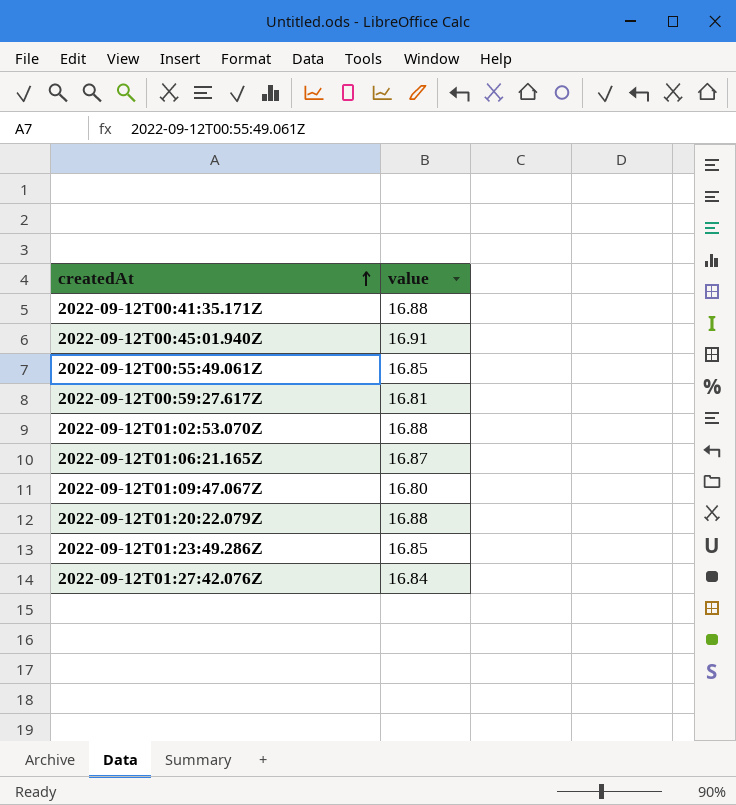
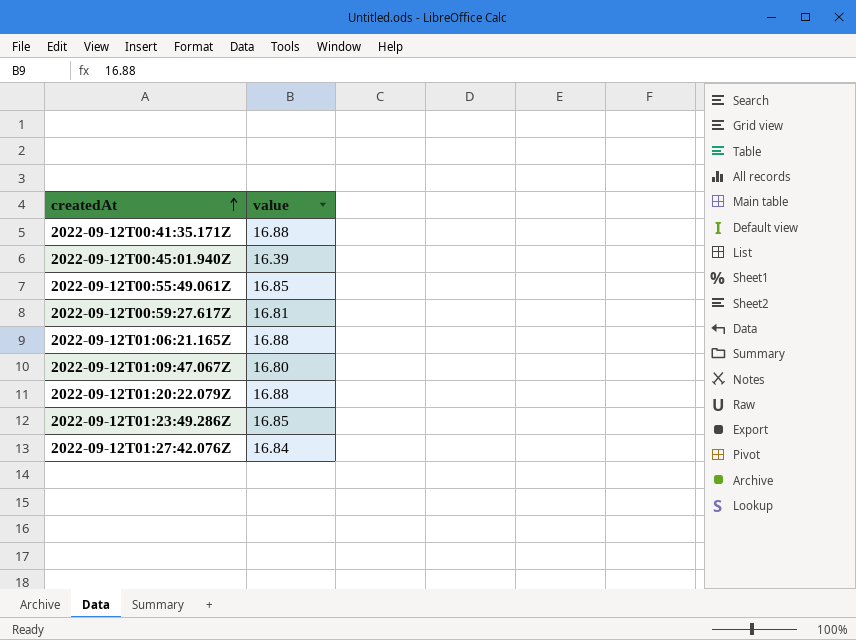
row 2022-09-12T01:02:53.070Z: 16.88 -> none
2022-09-12T00:45:01.940Z | value: 16.91 -> 16.39
2022-09-12T01:06:21.165Z | value: 16.87 -> 16.88

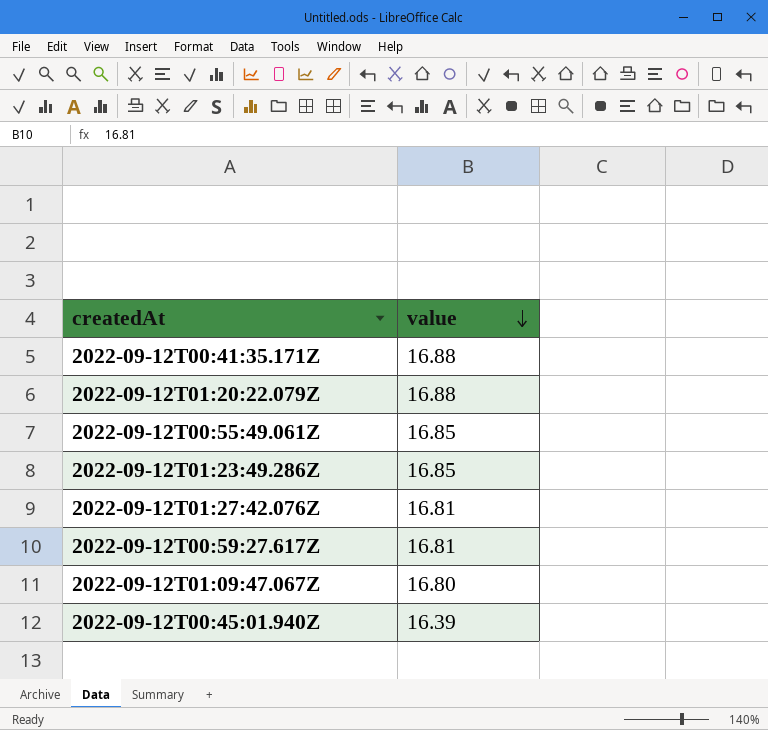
row order: createdAt ascending -> value descending
row 2022-09-12T01:06:21.165Z: 16.88 -> none
2022-09-12T01:27:42.076Z | value: 16.84 -> 16.81

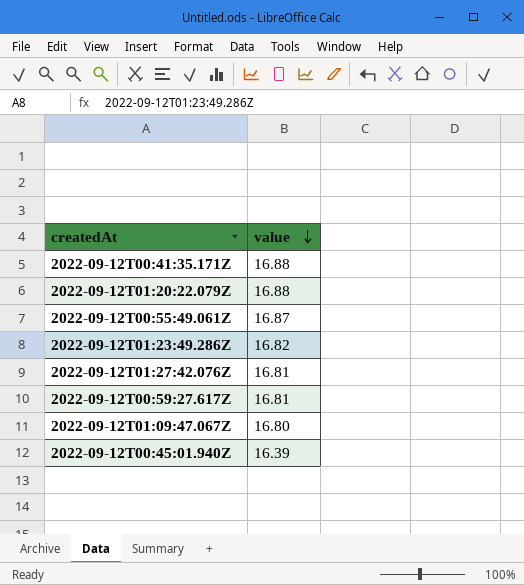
2022-09-12T00:55:49.061Z | value: 16.85 -> 16.87
2022-09-12T01:23:49.286Z | value: 16.85 -> 16.82

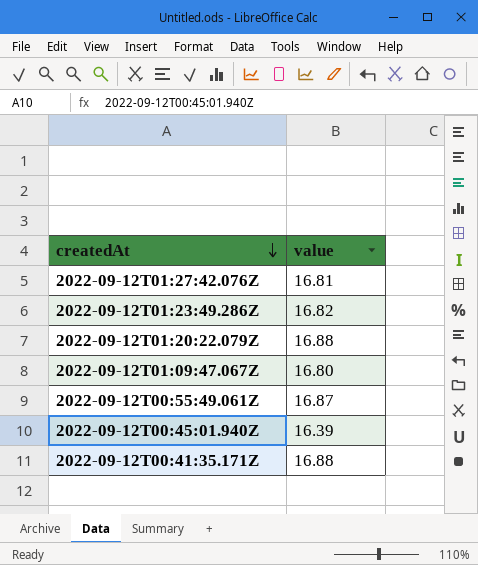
row order: value descending -> createdAt descending
row 2022-09-12T00:59:27.617Z: 16.81 -> none

